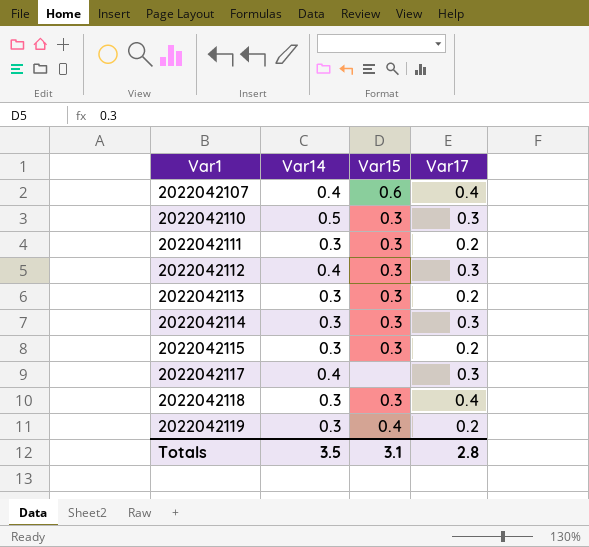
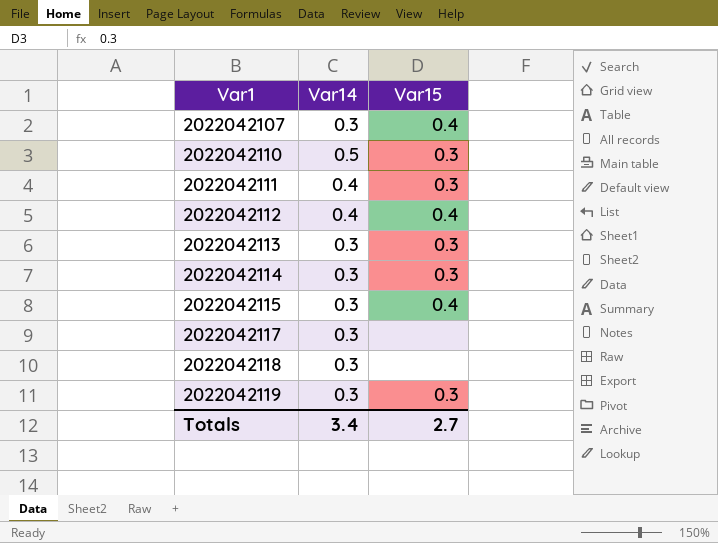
column Var17 | position: 4 -> none
2022042107 | Var14: 0.4 -> 0.3
2022042107 | Var15: 0.6 -> 0.4
2022042111 | Var14: 0.3 -> 0.4
2022042112 | Var15: 0.3 -> 0.4
2022042115 | Var15: 0.3 -> 0.4
2022042117 | Var14: 0.4 -> 0.3
2022042118 | Var15: 0.3 -> none
2022042119 | Var15: 0.4 -> 0.3
Totals | Var14: 3.5 -> 3.4
Totals | Var15: 3.1 -> 2.7

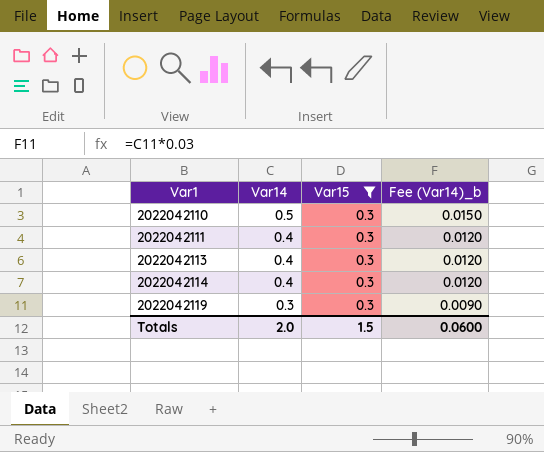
filter: none -> Var15 = 0.3
column Fee (Var14)_b | formula: none -> [Var14] * 0.03
2022042113 | Var14: 0.3 -> 0.4
2022042114 | Var14: 0.3 -> 0.4
Totals | Var14: 3.4 -> 2.0
Totals | Var15: 2.7 -> 1.5

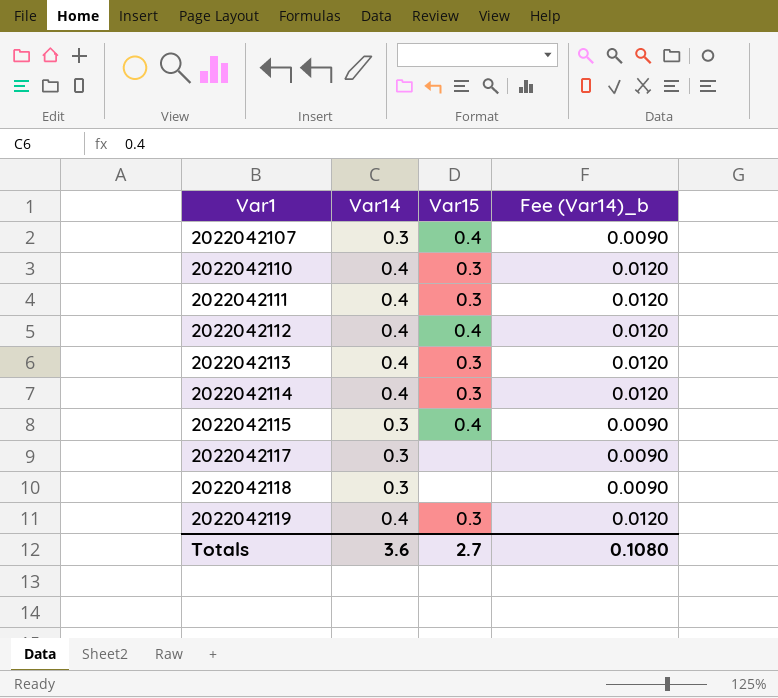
filter: Var15 = 0.3 -> none
2022042110 | Var14: 0.5 -> 0.4
2022042110 | Fee (Var14)_b: 0.0150 -> 0.0120
2022042119 | Var14: 0.3 -> 0.4
2022042119 | Fee (Var14)_b: 0.0090 -> 0.0120
Totals | Var14: 2.0 -> 3.6
Totals | Var15: 1.5 -> 2.7
Totals | Fee (Var14)_b: 0.0600 -> 0.1080

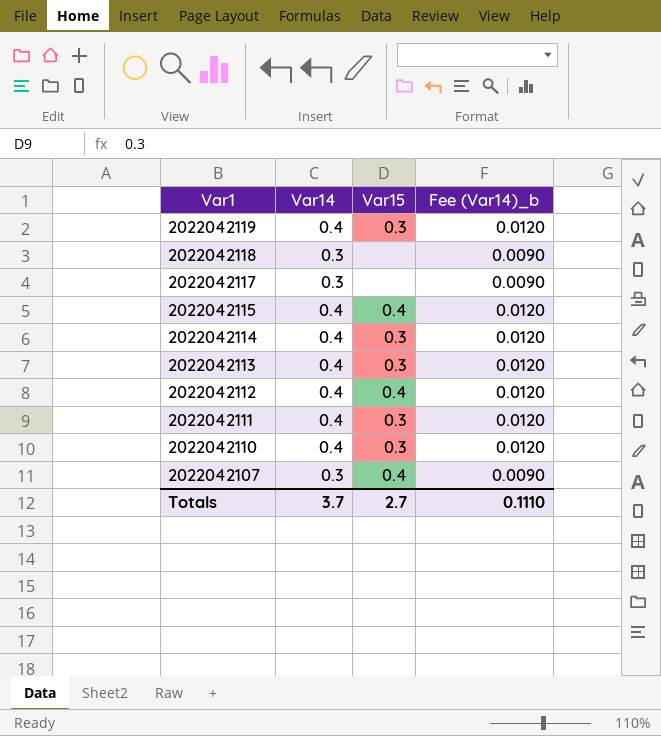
row order: Var1 ascending -> Var1 descending
2022042115 | Var14: 0.3 -> 0.4
2022042115 | Fee (Var14)_b: 0.0090 -> 0.0120
Totals | Var14: 3.6 -> 3.7
Totals | Fee (Var14)_b: 0.1080 -> 0.1110

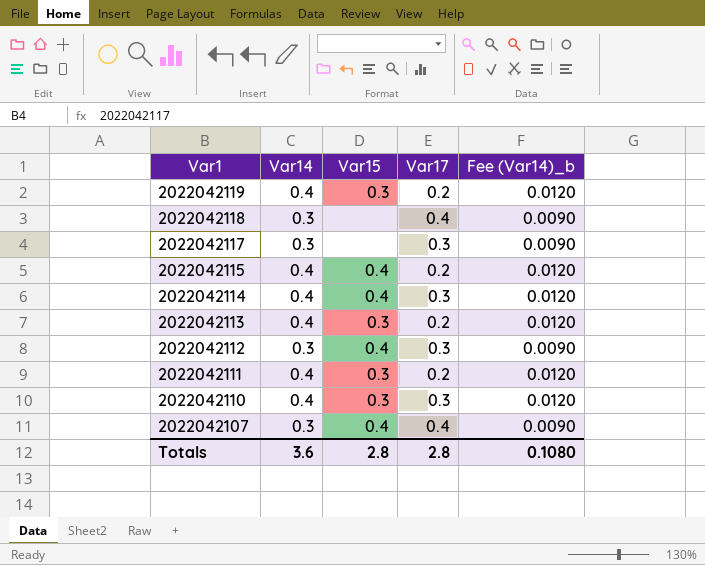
column Var17 | position: none -> 4
2022042114 | Var15: 0.3 -> 0.4
2022042112 | Var14: 0.4 -> 0.3
2022042112 | Fee (Var14)_b: 0.0120 -> 0.0090
Totals | Var14: 3.7 -> 3.6
Totals | Var15: 2.7 -> 2.8
Totals | Fee (Var14)_b: 0.1110 -> 0.1080

